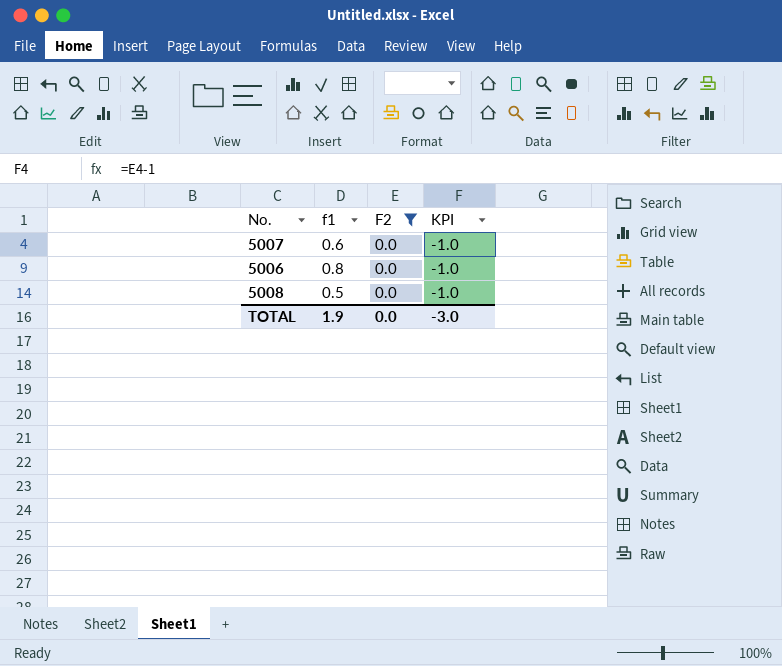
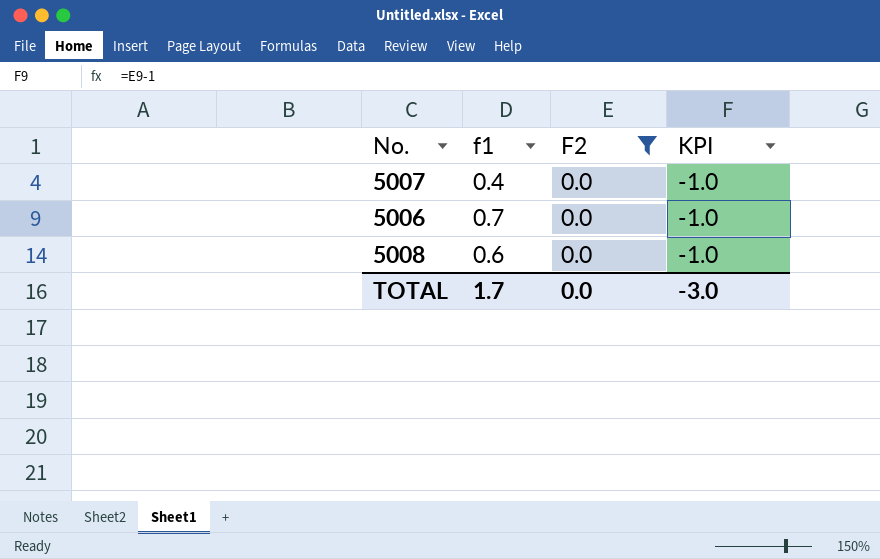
5007 | f1: 0.6 -> 0.4
5006 | f1: 0.8 -> 0.7
5008 | f1: 0.5 -> 0.6
TOTAL | f1: 1.9 -> 1.7

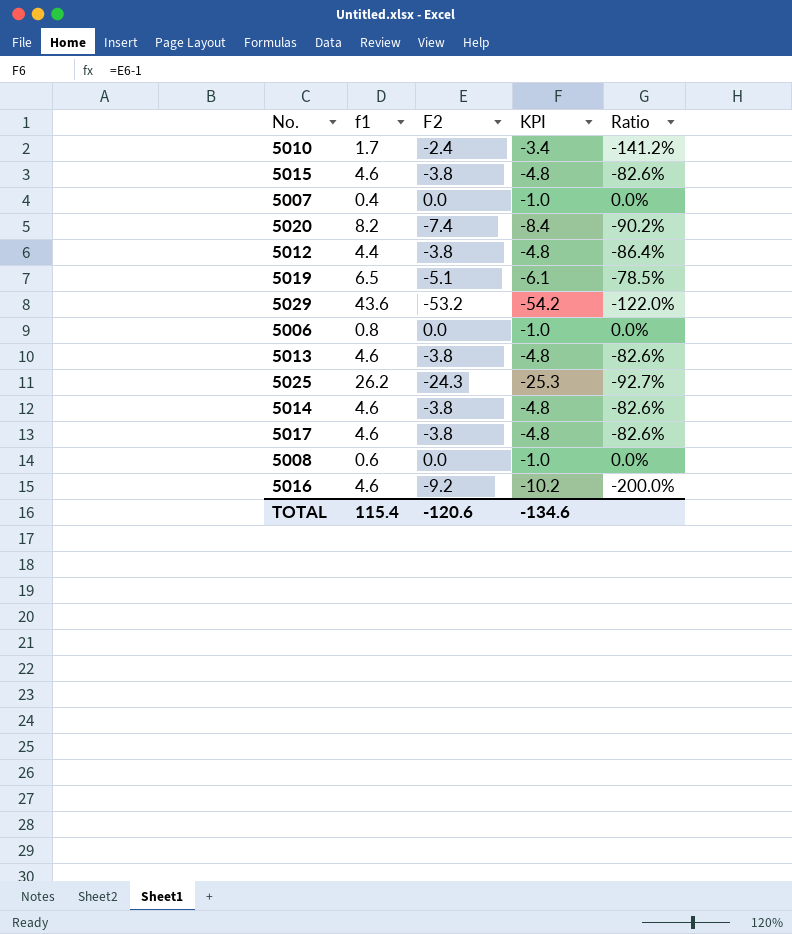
filter: F2 = 0.0 -> none
column Ratio | formula: none -> [F2] / [f1]
5006 | f1: 0.7 -> 0.8
TOTAL | f1: 1.7 -> 115.4
TOTAL | F2: 0.0 -> -120.6
TOTAL | KPI: -3.0 -> -134.6

